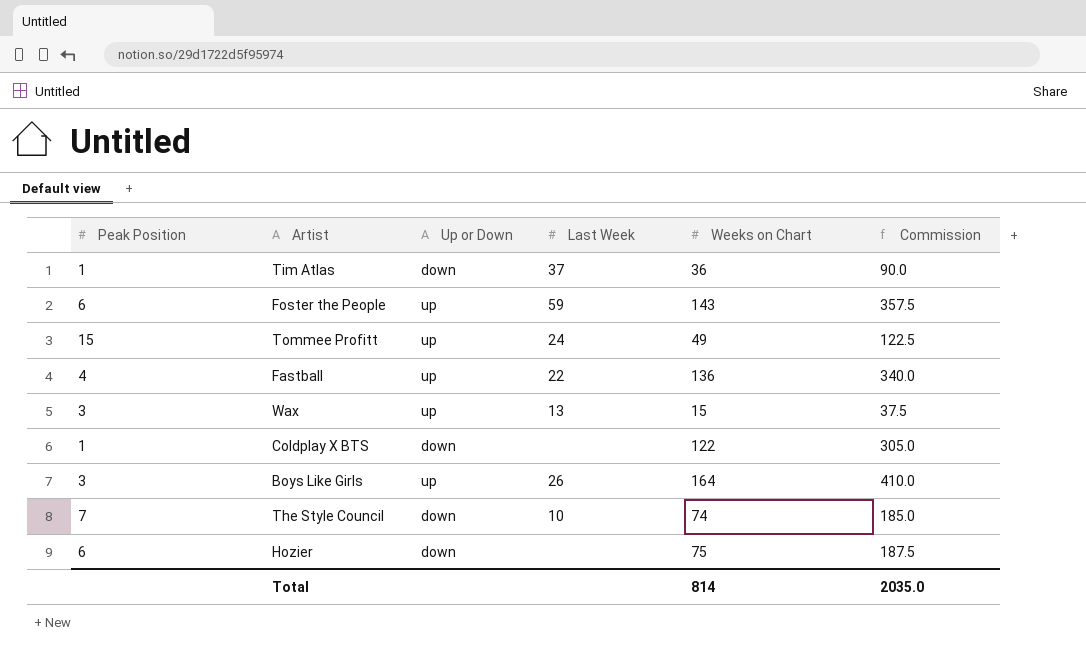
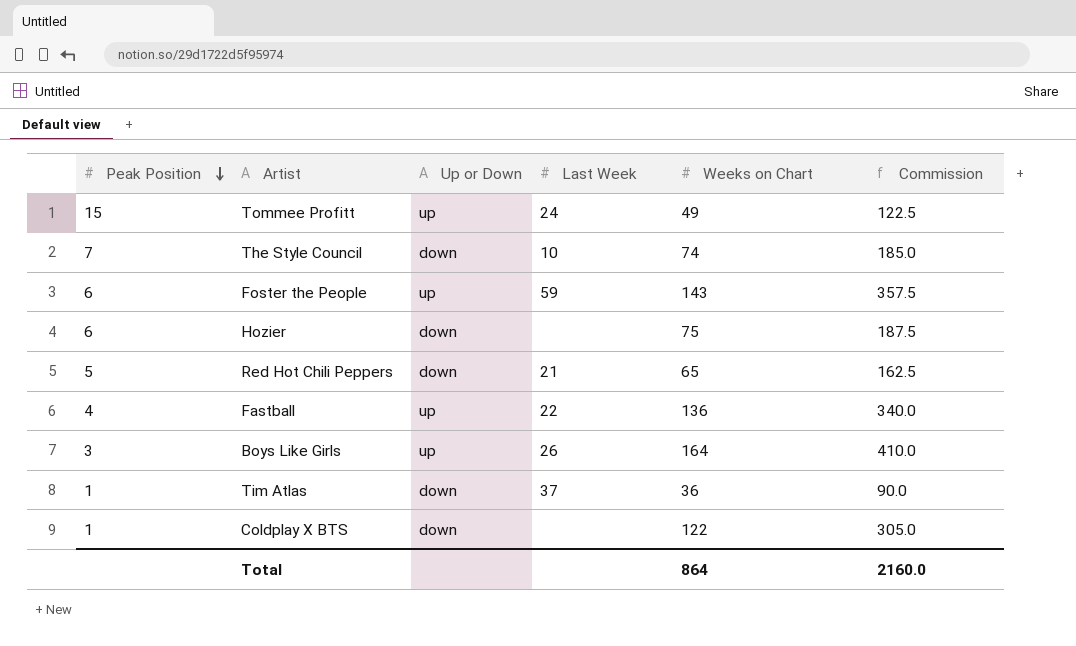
row order: none -> Peak Position descending
row Wax: 3 | up | 13 | 15 | 37.5 -> none
row Red Hot Chili Peppers: none -> 5 | down | 21 | 65 | 162.5
Total | Weeks on Chart: 814 -> 864
Total | Commission: 2035.0 -> 2160.0

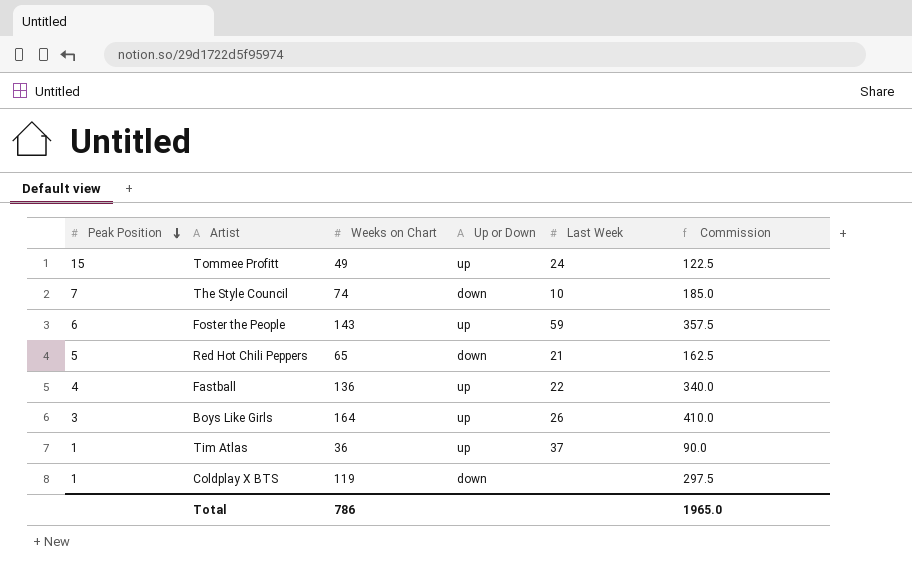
column Weeks on Chart | position: 5 -> 3
row Hozier: 6 | down | none | 75 | 187.5 -> none
Tim Atlas | Up or Down: down -> up
Coldplay X BTS | Weeks on Chart: 122 -> 119
Coldplay X BTS | Commission: 305.0 -> 297.5
Total | Weeks on Chart: 864 -> 786
Total | Commission: 2160.0 -> 1965.0

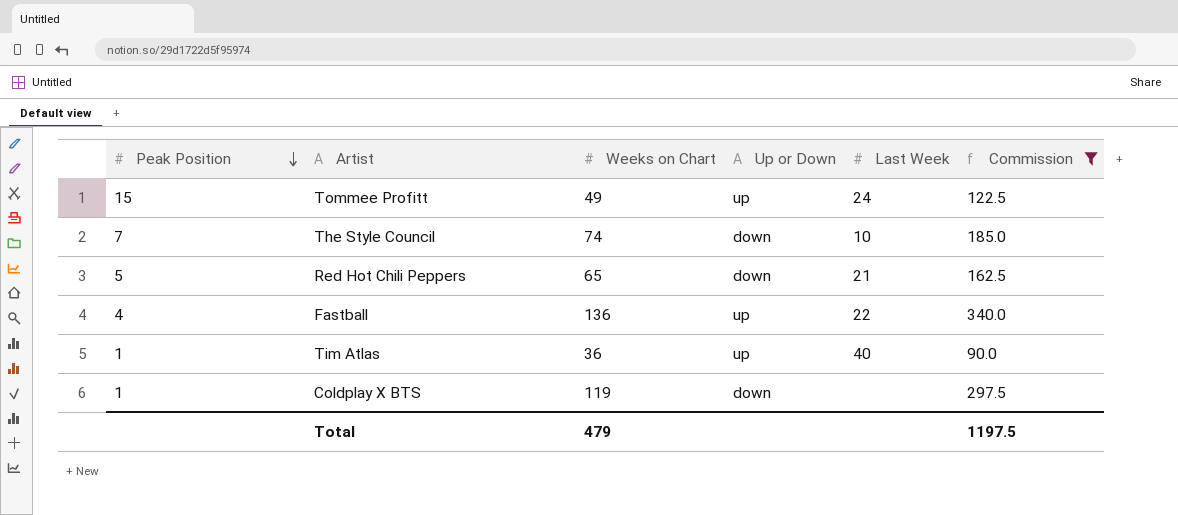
filter: none -> Commission <= 340.0
Tim Atlas | Last Week: 37 -> 40
Total | Weeks on Chart: 786 -> 479
Total | Commission: 1965.0 -> 1197.5

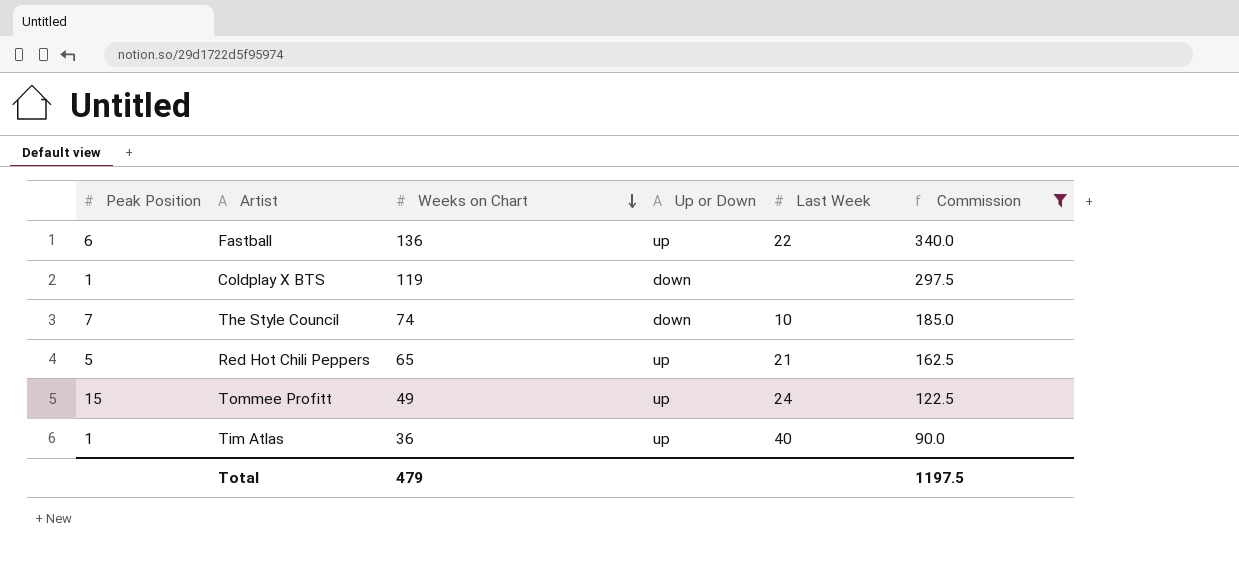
row order: Peak Position descending -> Weeks on Chart descending
Fastball | Peak Position: 4 -> 6
Red Hot Chili Peppers | Up or Down: down -> up

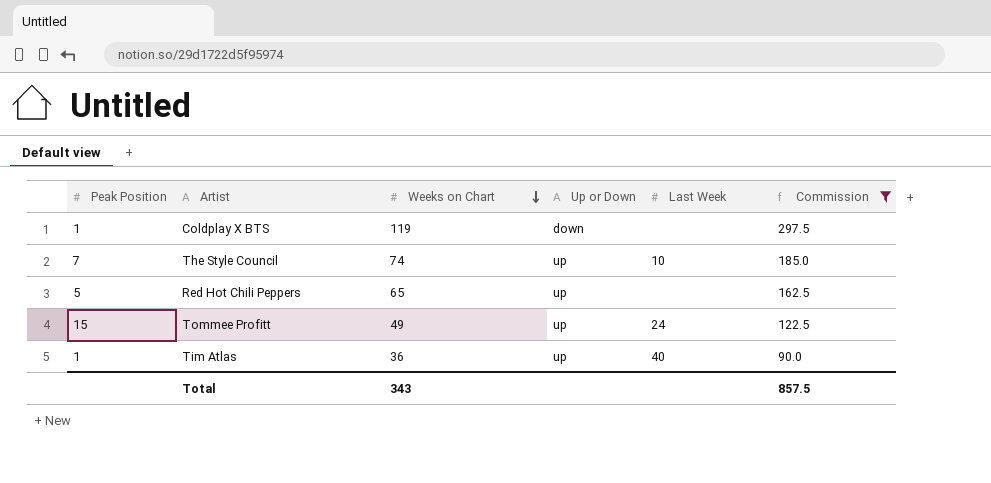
row Fastball: 6 | 136 | up | 22 | 340.0 -> none
The Style Council | Up or Down: down -> up
Red Hot Chili Peppers | Last Week: 21 -> none
Total | Weeks on Chart: 479 -> 343
Total | Commission: 1197.5 -> 857.5

